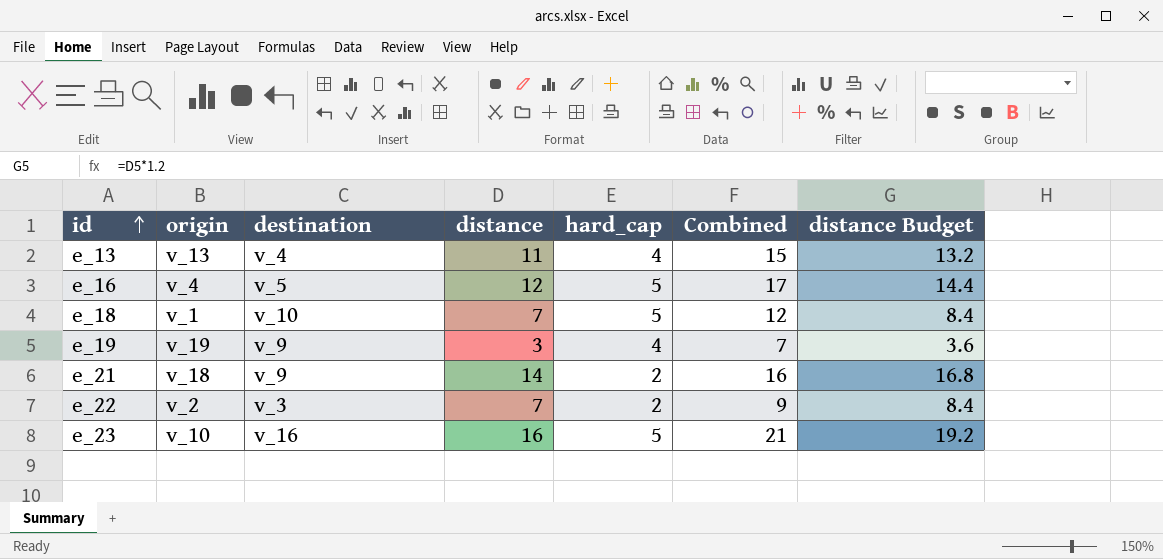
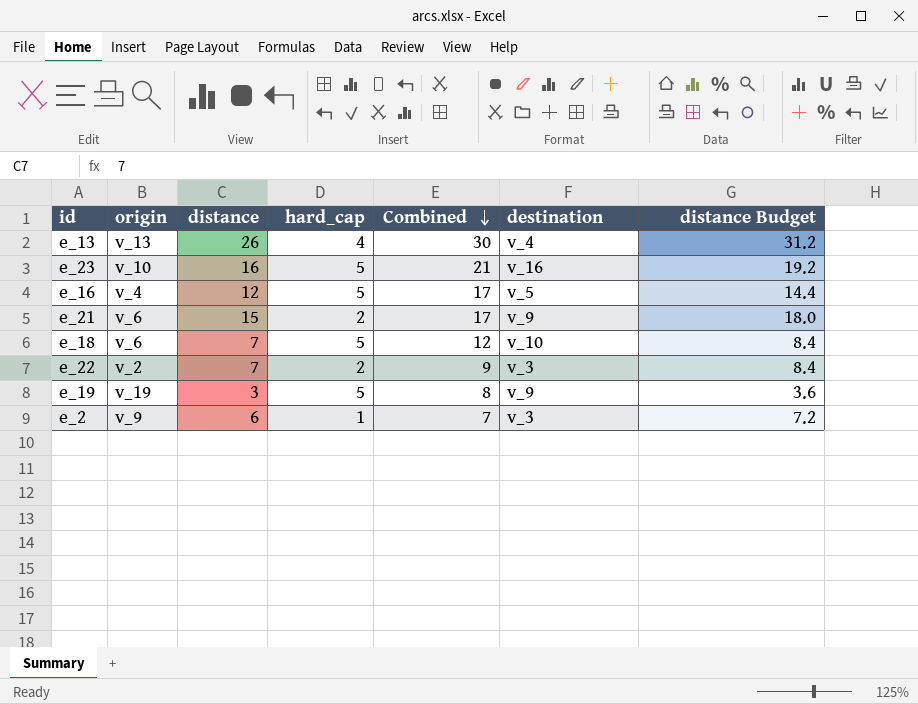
row order: id ascending -> Combined descending
column destination | position: 3 -> 6
e_13 | distance: 11 -> 26
e_13 | Combined: 15 -> 30
e_13 | distance Budget: 13.2 -> 31.2
e_21 | origin: v_18 -> v_6
e_21 | distance: 14 -> 15
e_21 | Combined: 16 -> 17
e_21 | distance Budget: 16.8 -> 18.0
e_18 | origin: v_1 -> v_6
e_19 | hard_cap: 4 -> 5
e_19 | Combined: 7 -> 8
row e_2: none -> v_9 | 6 | 1 | 7 | v_3 | 7.2

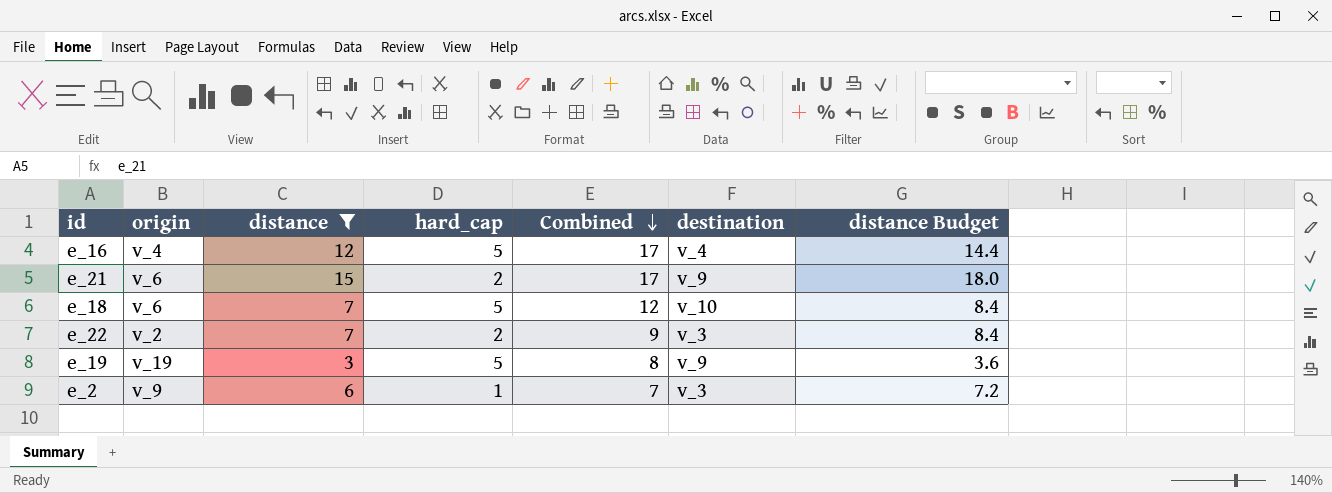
filter: none -> distance <= 15
e_16 | destination: v_5 -> v_4

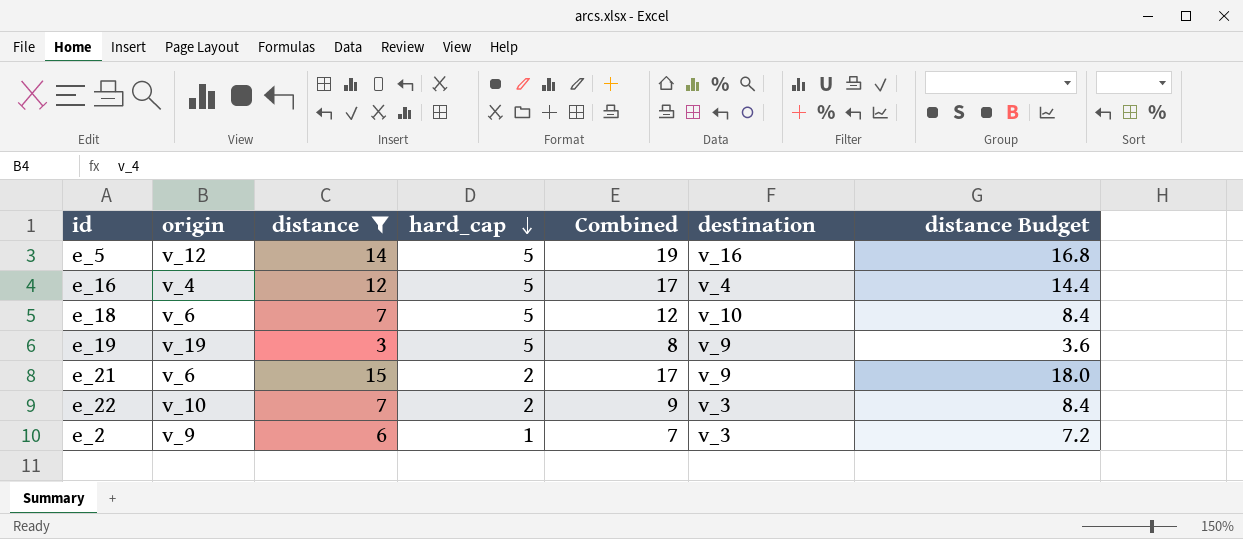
row order: Combined descending -> hard_cap descending
row e_5: none -> v_12 | 14 | 5 | 19 | v_16 | 16.8
e_22 | origin: v_2 -> v_10

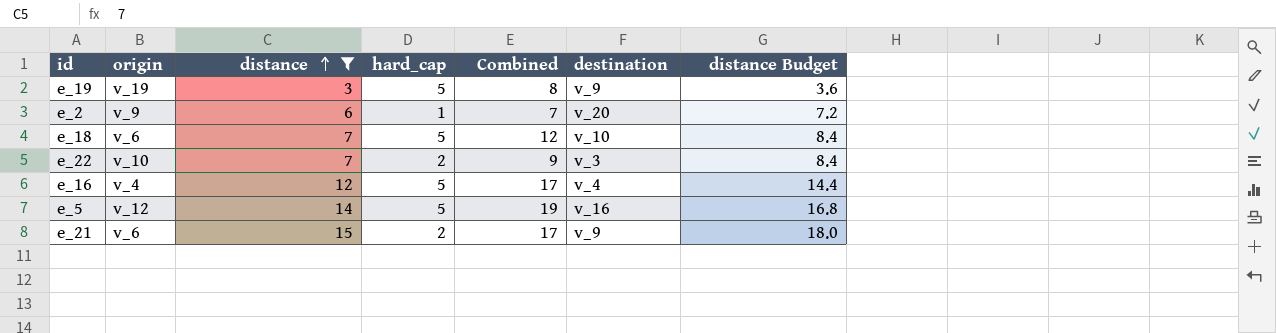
row order: hard_cap descending -> distance ascending
e_2 | destination: v_3 -> v_20

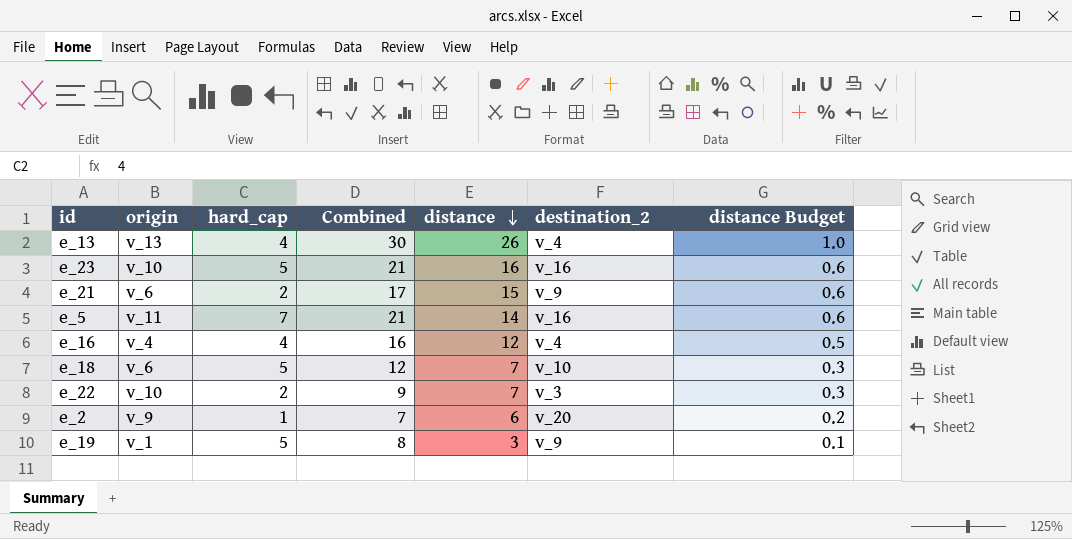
filter: distance <= 15 -> none
row order: distance ascending -> distance descending
column distance | position: 3 -> 5
column name: destination -> destination_2
column distance Budget | formula: [distance] * 1.2 -> [distance] * 0.04
e_5 | origin: v_12 -> v_11
e_5 | hard_cap: 5 -> 7
e_5 | Combined: 19 -> 21
e_16 | hard_cap: 5 -> 4
e_16 | Combined: 17 -> 16
e_19 | origin: v_19 -> v_1

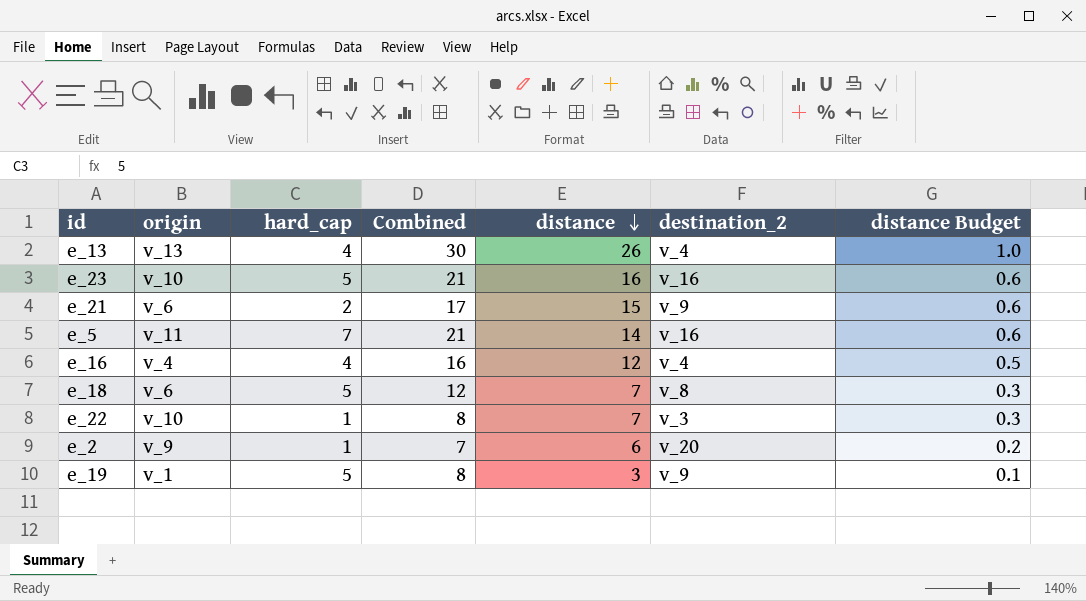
e_18 | destination_2: v_10 -> v_8
e_22 | hard_cap: 2 -> 1
e_22 | Combined: 9 -> 8

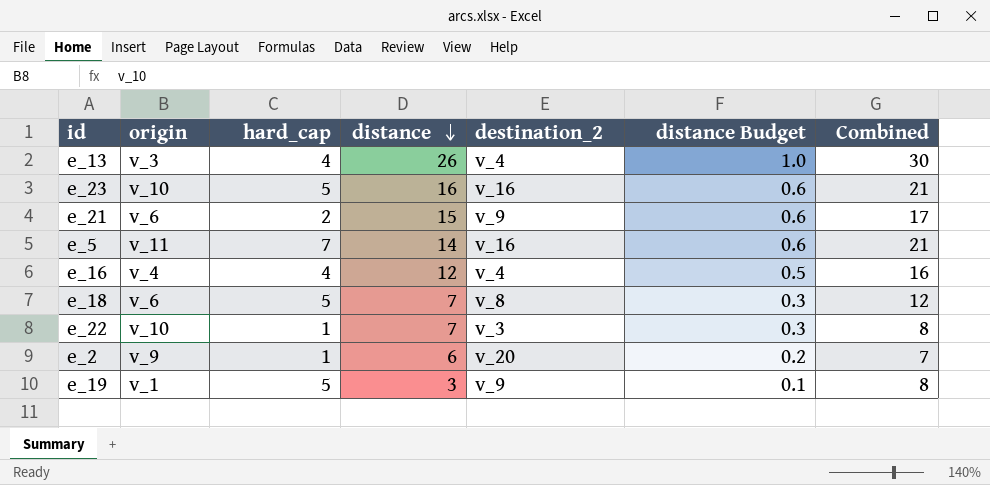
column Combined | position: 4 -> 7
e_13 | origin: v_13 -> v_3

